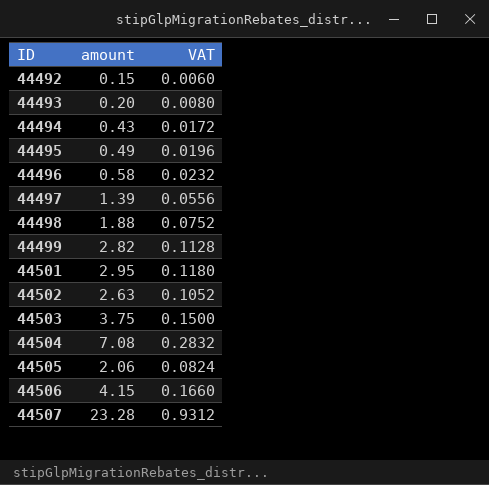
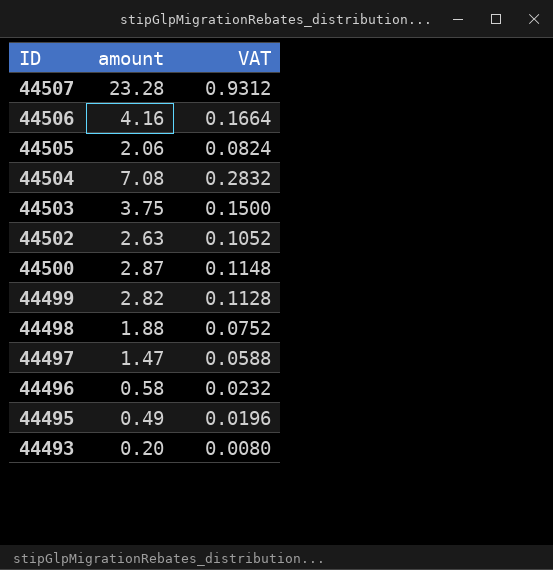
row order: ID ascending -> ID descending
row 44492: 0.15 | 0.0060 -> none
row 44494: 0.43 | 0.0172 -> none
row 44501: 2.95 | 0.1180 -> none
44506 | amount: 4.15 -> 4.16
44506 | VAT: 0.1660 -> 0.1664
row 44500: none -> 2.87 | 0.1148
44497 | amount: 1.39 -> 1.47
44497 | VAT: 0.0556 -> 0.0588

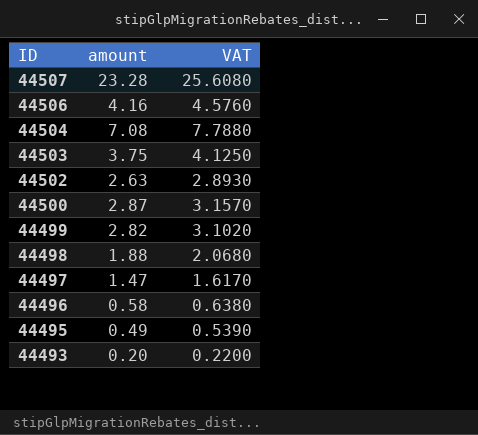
column VAT | formula: [amount] * 0.04 -> [amount] * 1.1
row 44505: 2.06 | 0.0824 -> none

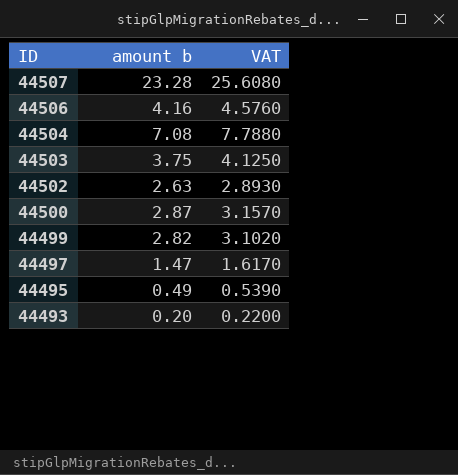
column name: amount -> amount b
row 44498: 1.88 | 2.0680 -> none
row 44496: 0.58 | 0.6380 -> none

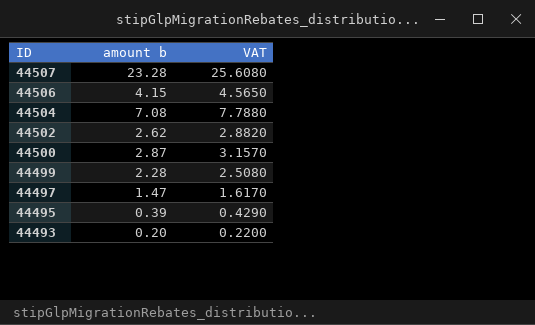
row 44503: 3.75 | 4.1250 -> none
44506 | amount b: 4.16 -> 4.15
44506 | VAT: 4.5760 -> 4.5650
44502 | amount b: 2.63 -> 2.62
44502 | VAT: 2.8930 -> 2.8820
44499 | amount b: 2.82 -> 2.28
44499 | VAT: 3.1020 -> 2.5080
44495 | amount b: 0.49 -> 0.39
44495 | VAT: 0.5390 -> 0.4290

